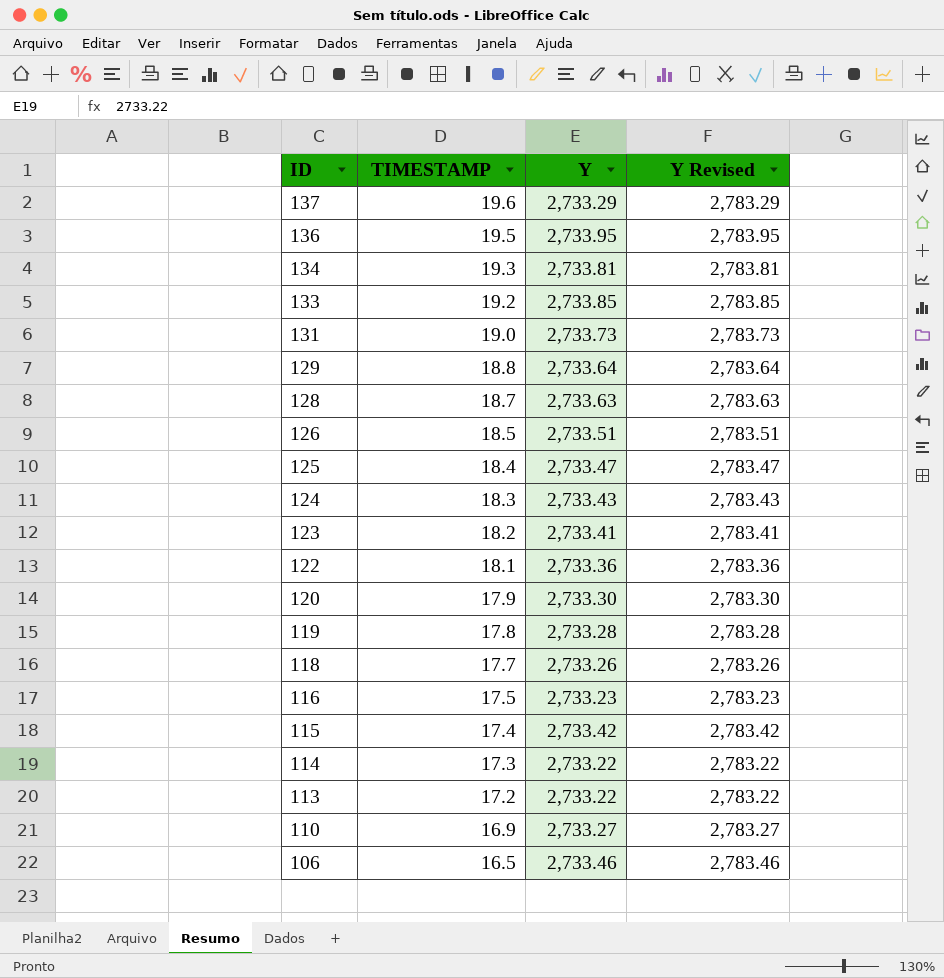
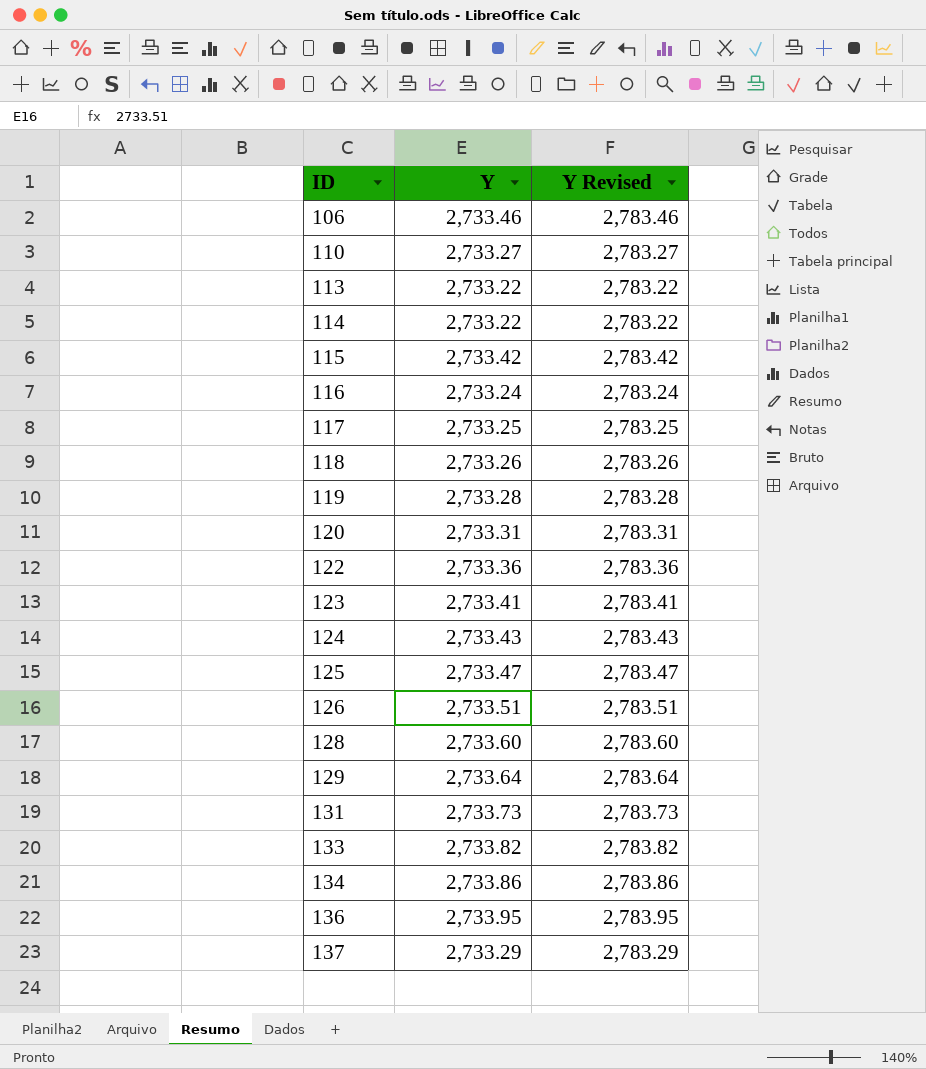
row order: ID descending -> ID ascending
column TIMESTAMP | position: 2 -> none
116 | Y: 2,733.23 -> 2,733.24
116 | Y Revised: 2,783.23 -> 2,783.24
row 117: none -> 2,733.25 | 2,783.25
120 | Y: 2,733.30 -> 2,733.31
120 | Y Revised: 2,783.30 -> 2,783.31
128 | Y: 2,733.63 -> 2,733.60
128 | Y Revised: 2,783.63 -> 2,783.60
133 | Y: 2,733.85 -> 2,733.82
133 | Y Revised: 2,783.85 -> 2,783.82
134 | Y: 2,733.81 -> 2,733.86
134 | Y Revised: 2,783.81 -> 2,783.86

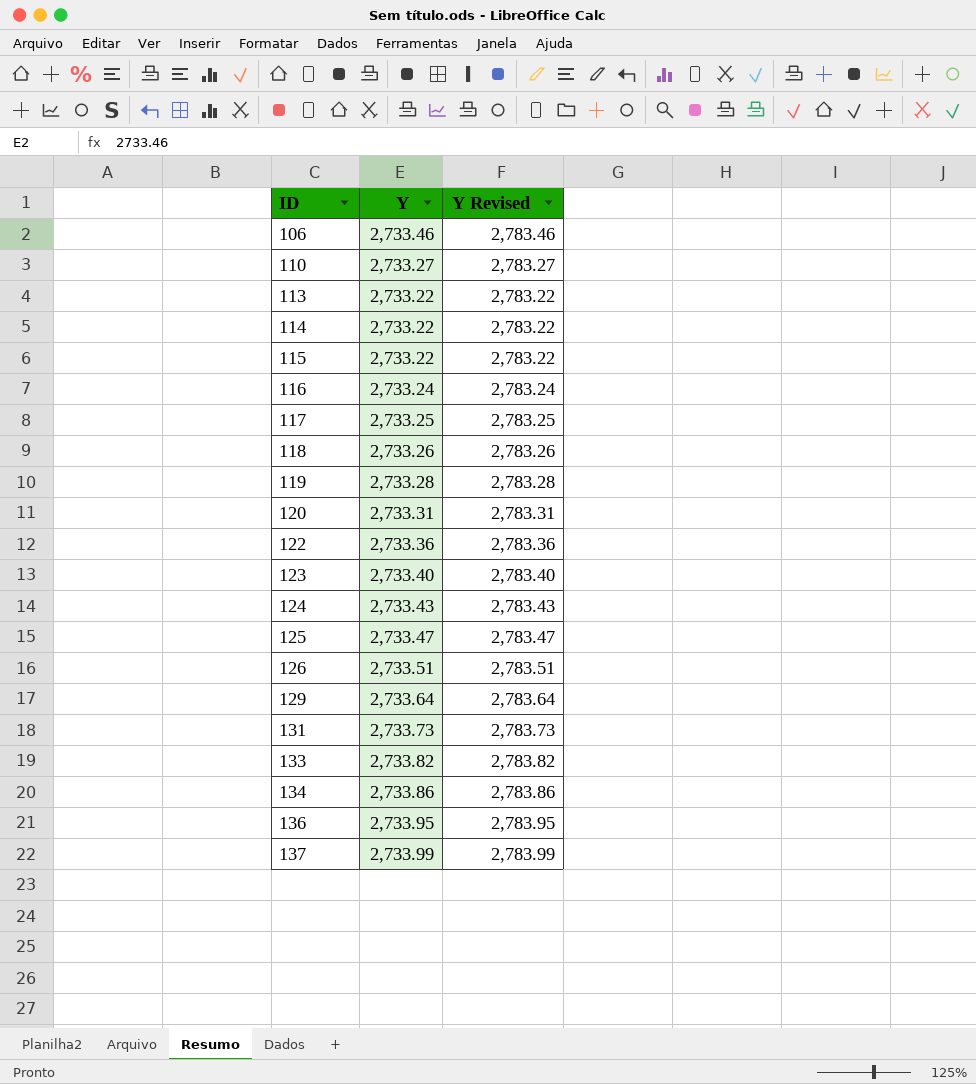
row 128: 2,733.60 | 2,783.60 -> none
115 | Y: 2,733.42 -> 2,733.22
115 | Y Revised: 2,783.42 -> 2,783.22
123 | Y: 2,733.41 -> 2,733.40
123 | Y Revised: 2,783.41 -> 2,783.40
137 | Y: 2,733.29 -> 2,733.99
137 | Y Revised: 2,783.29 -> 2,783.99

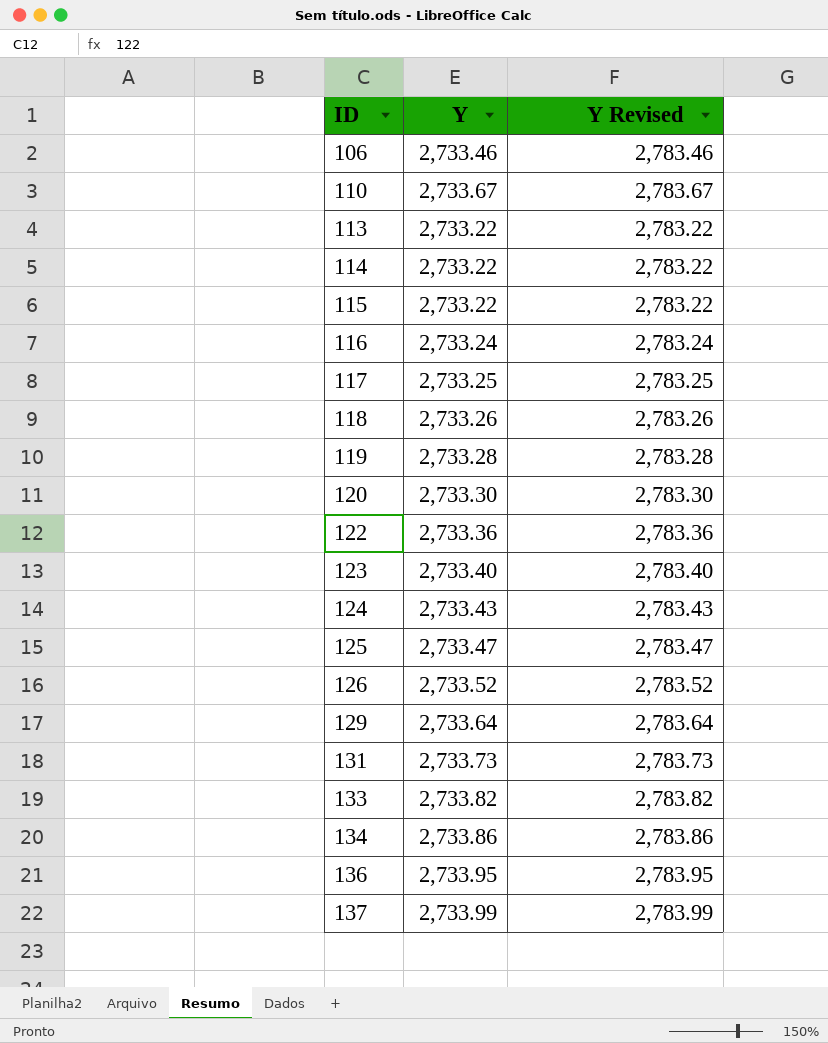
110 | Y: 2,733.27 -> 2,733.67
110 | Y Revised: 2,783.27 -> 2,783.67
120 | Y: 2,733.31 -> 2,733.30
120 | Y Revised: 2,783.31 -> 2,783.30
126 | Y: 2,733.51 -> 2,733.52
126 | Y Revised: 2,783.51 -> 2,783.52

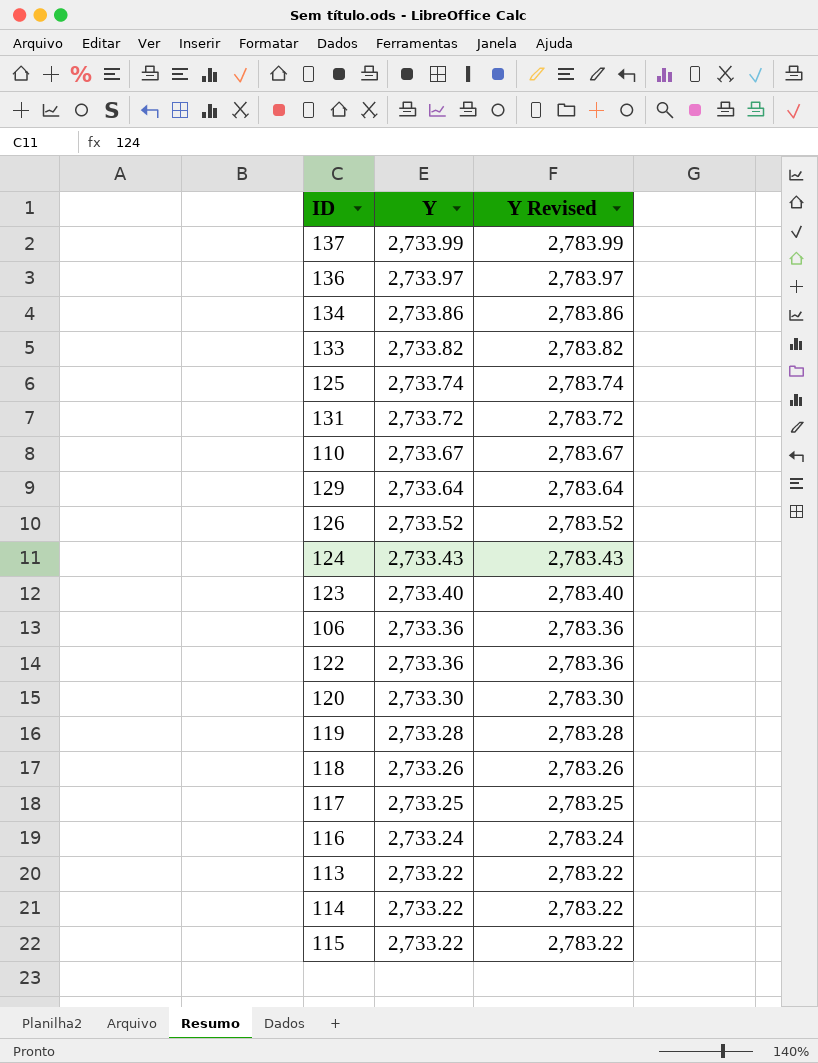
row order: ID ascending -> Y descending
136 | Y: 2,733.95 -> 2,733.97
136 | Y Revised: 2,783.95 -> 2,783.97
125 | Y: 2,733.47 -> 2,733.74
125 | Y Revised: 2,783.47 -> 2,783.74
131 | Y: 2,733.73 -> 2,733.72
131 | Y Revised: 2,783.73 -> 2,783.72
106 | Y: 2,733.46 -> 2,733.36
106 | Y Revised: 2,783.46 -> 2,783.36

